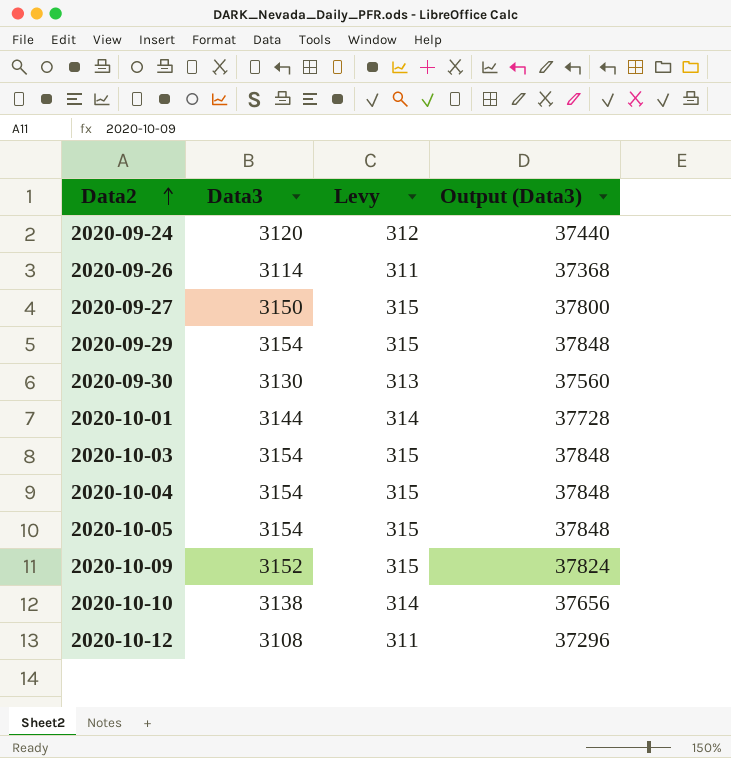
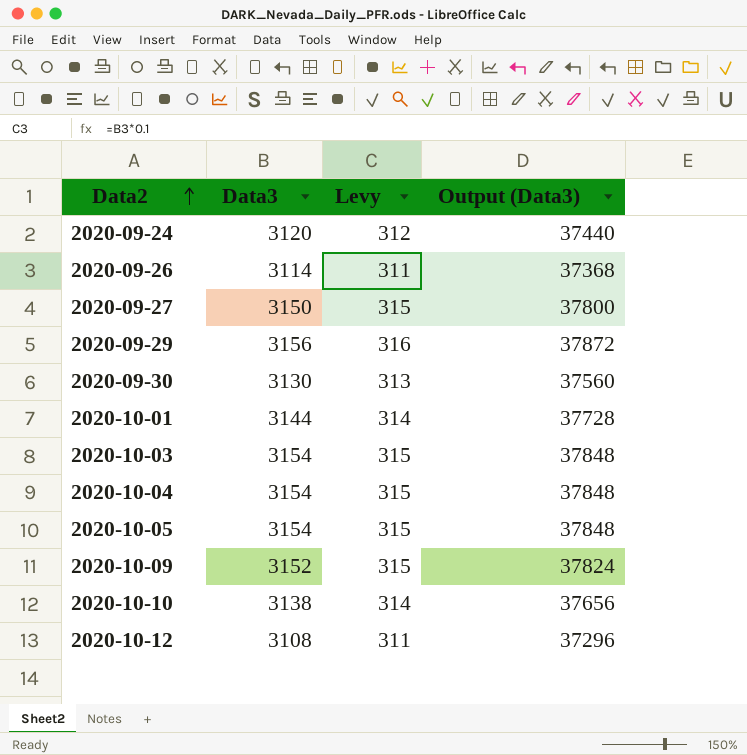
2020-09-29 | Data3: 3154 -> 3156
2020-09-29 | Levy: 315 -> 316
2020-09-29 | Output (Data3): 37848 -> 37872

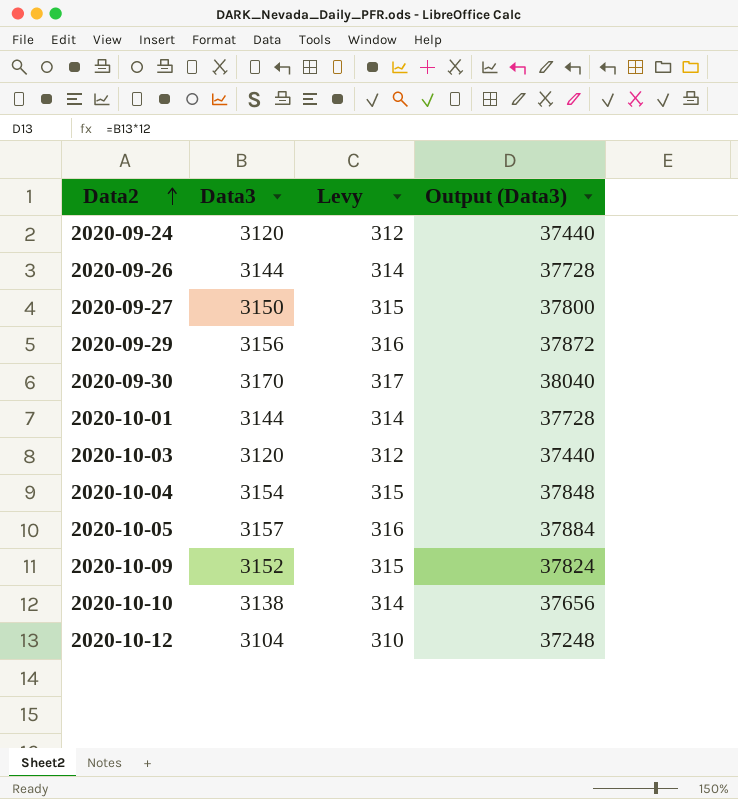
2020-09-26 | Data3: 3114 -> 3144
2020-09-26 | Levy: 311 -> 314
2020-09-26 | Output (Data3): 37368 -> 37728
2020-09-30 | Data3: 3130 -> 3170
2020-09-30 | Levy: 313 -> 317
2020-09-30 | Output (Data3): 37560 -> 38040
2020-10-03 | Data3: 3154 -> 3120
2020-10-03 | Levy: 315 -> 312
2020-10-03 | Output (Data3): 37848 -> 37440
2020-10-05 | Data3: 3154 -> 3157
2020-10-05 | Levy: 315 -> 316
2020-10-05 | Output (Data3): 37848 -> 37884
2020-10-12 | Data3: 3108 -> 3104
2020-10-12 | Levy: 311 -> 310
2020-10-12 | Output (Data3): 37296 -> 37248

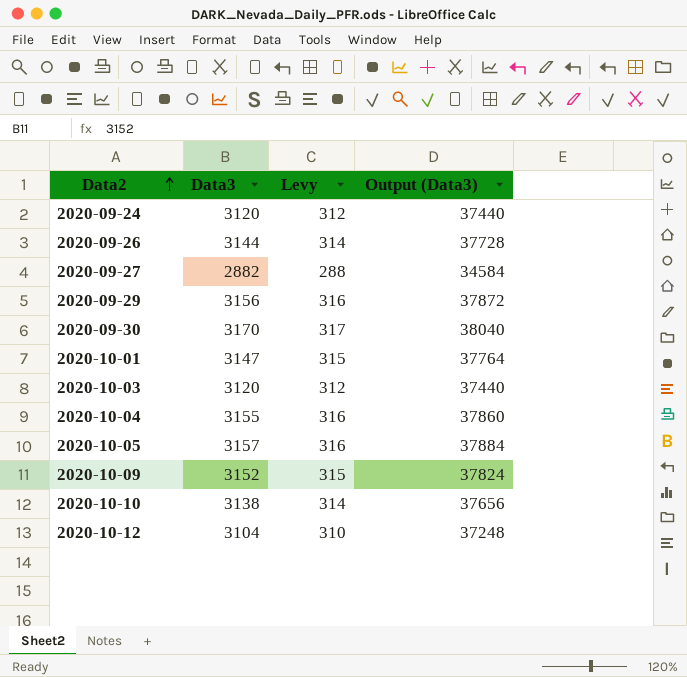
2020-09-27 | Data3: 3150 -> 2882
2020-09-27 | Levy: 315 -> 288
2020-09-27 | Output (Data3): 37800 -> 34584
2020-10-01 | Data3: 3144 -> 3147
2020-10-01 | Levy: 314 -> 315
2020-10-01 | Output (Data3): 37728 -> 37764
2020-10-04 | Data3: 3154 -> 3155
2020-10-04 | Levy: 315 -> 316
2020-10-04 | Output (Data3): 37848 -> 37860

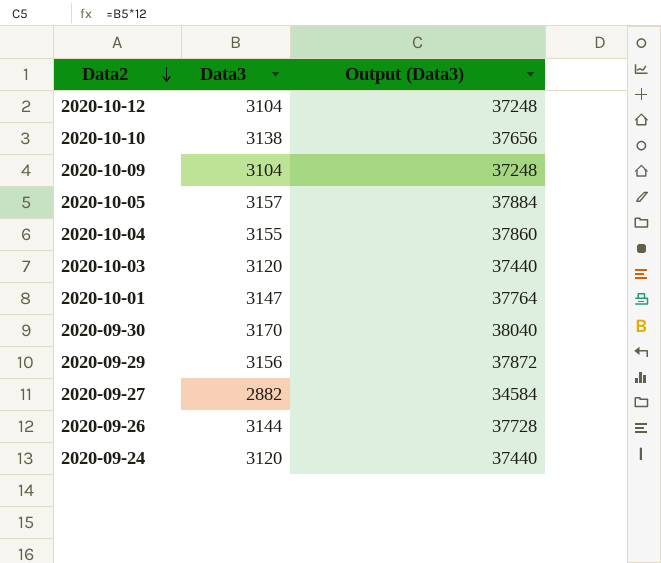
row order: Data2 ascending -> Data2 descending
column Levy | formula: [Data3] * 0.1 -> none
2020-10-09 | Data3: 3152 -> 3104
2020-10-09 | Output (Data3): 37824 -> 37248

